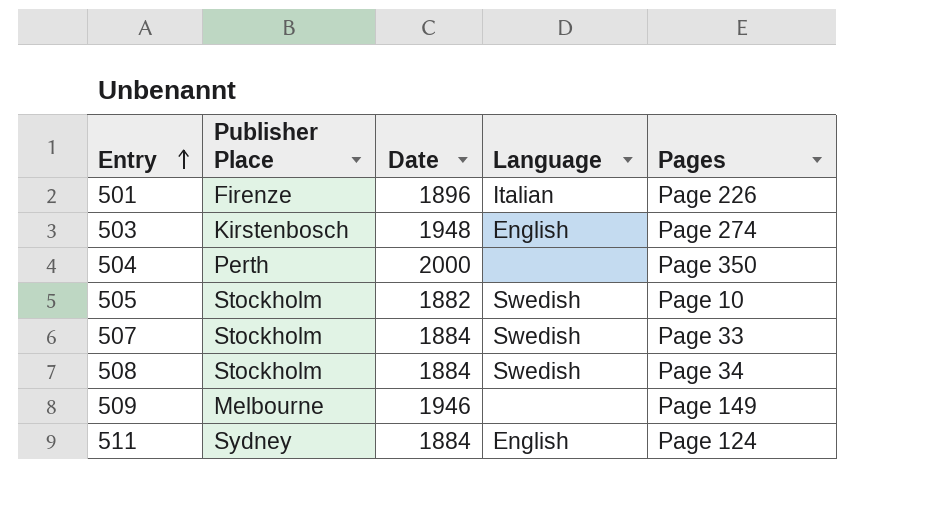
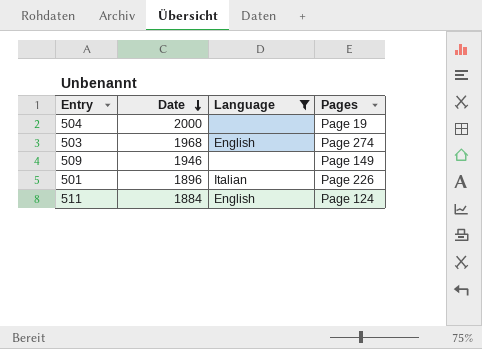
filter: none -> Language != Swedish
row order: Entry ascending -> Date descending
column Publisher Place | position: 2 -> none
504 | Pages: Page 350 -> Page 19
503 | Date: 1948 -> 1968

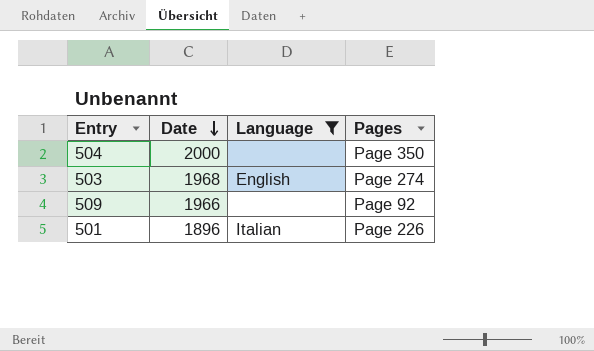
row 511: 1884 | English | Page 124 -> none
504 | Pages: Page 19 -> Page 350
509 | Date: 1946 -> 1966
509 | Pages: Page 149 -> Page 92

